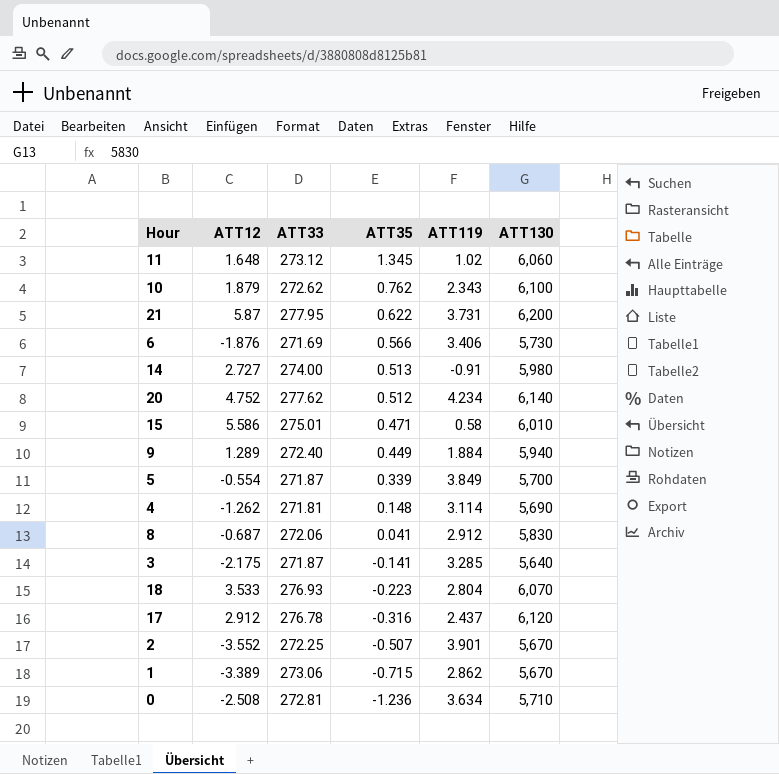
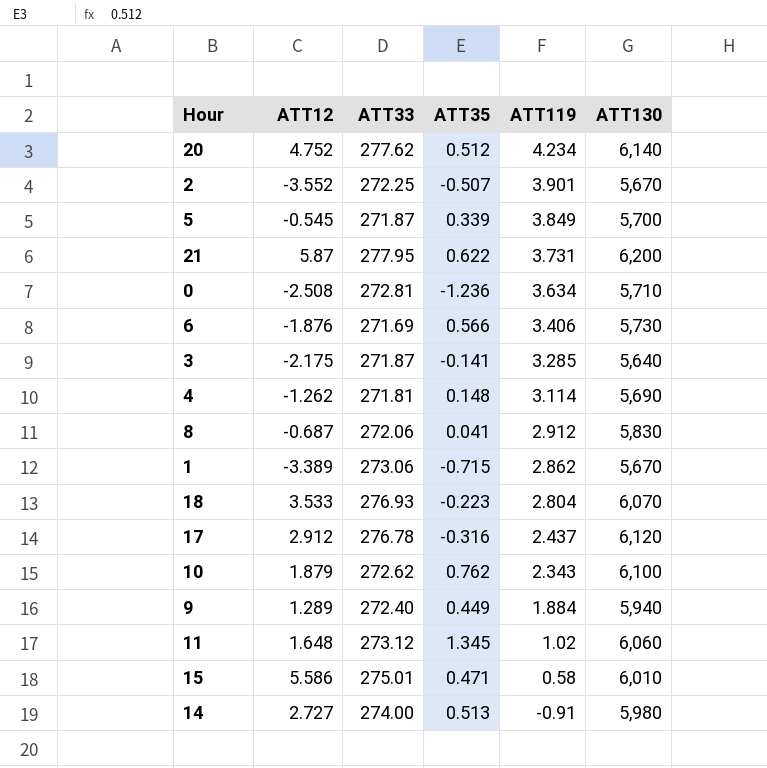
row order: ATT35 descending -> ATT119 descending
5 | ATT12: -0.554 -> -0.545

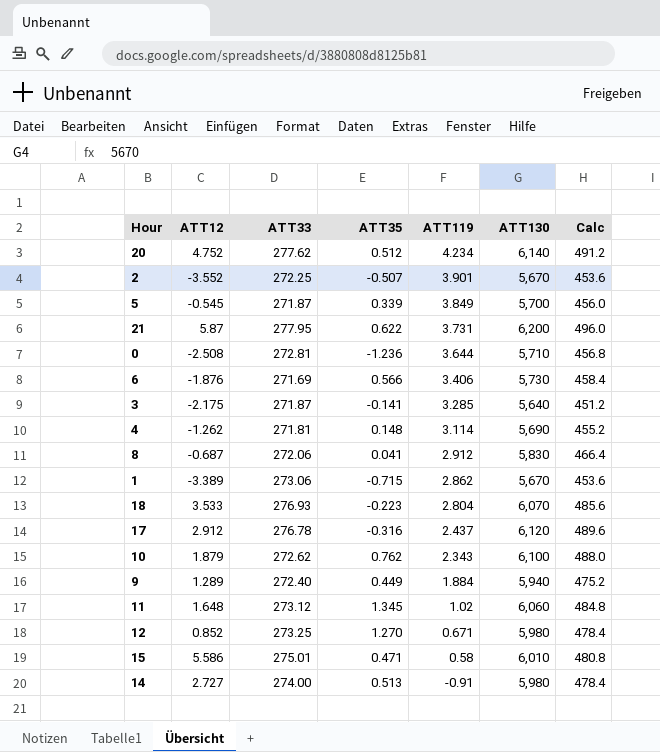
column Calc | formula: none -> [ATT130] * 0.08
0 | ATT119: 3.634 -> 3.644
row 12: none -> 0.852 | 273.25 | 1.270 | 0.671 | 5,980 | 478.4

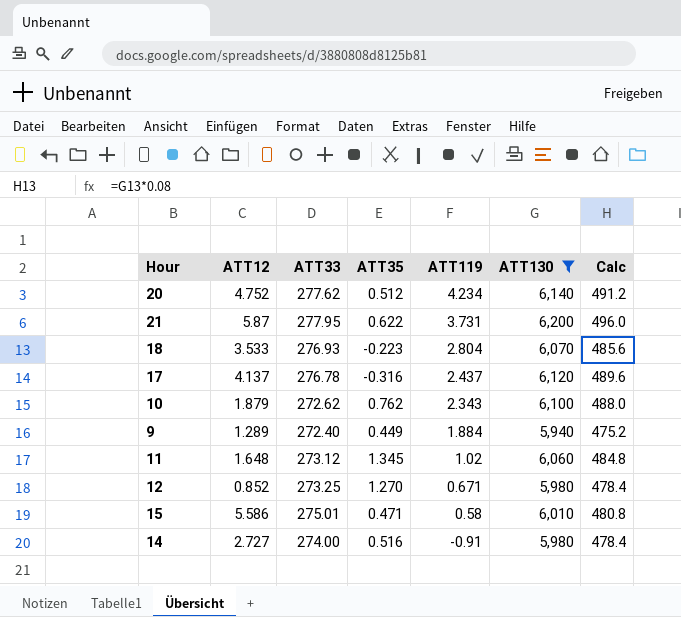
filter: none -> ATT130 >= 5,940
17 | ATT12: 2.912 -> 4.137
14 | ATT35: 0.513 -> 0.516

